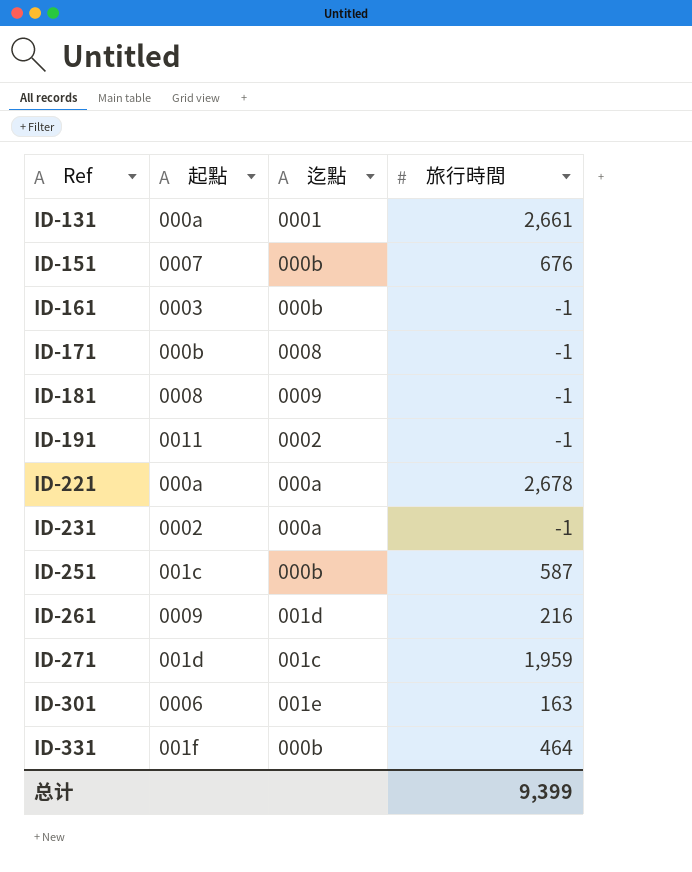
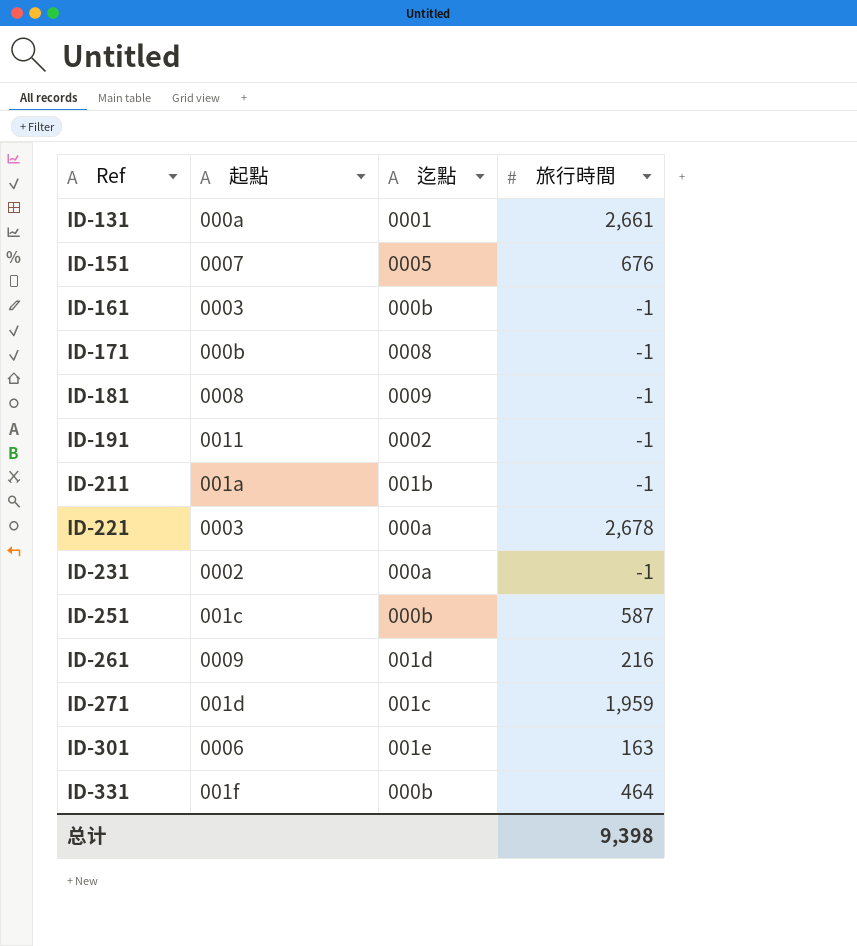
ID-151 | 迄點: 000b -> 0005
row ID-211: none -> 001a | 001b | -1
ID-221 | 起點: 000a -> 0003
总计 | 旅行時間: 9,399 -> 9,398

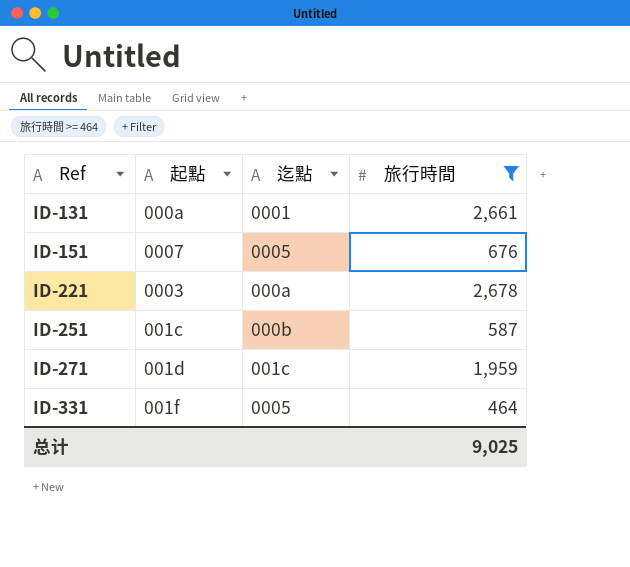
filter: none -> 旅行時間 >= 464
ID-331 | 迄點: 000b -> 0005
总计 | 旅行時間: 9,398 -> 9,025

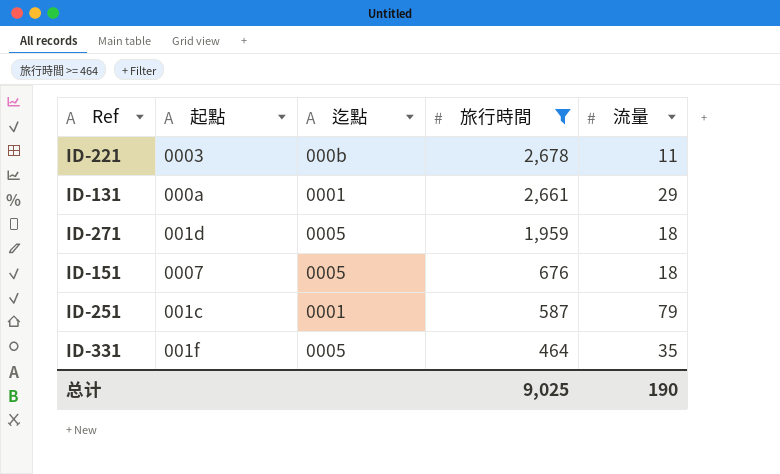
row order: Ref ascending -> 旅行時間 descending
column 流量 | position: none -> 5
ID-221 | 迄點: 000a -> 000b
ID-271 | 迄點: 001c -> 0005
ID-251 | 迄點: 000b -> 0001

